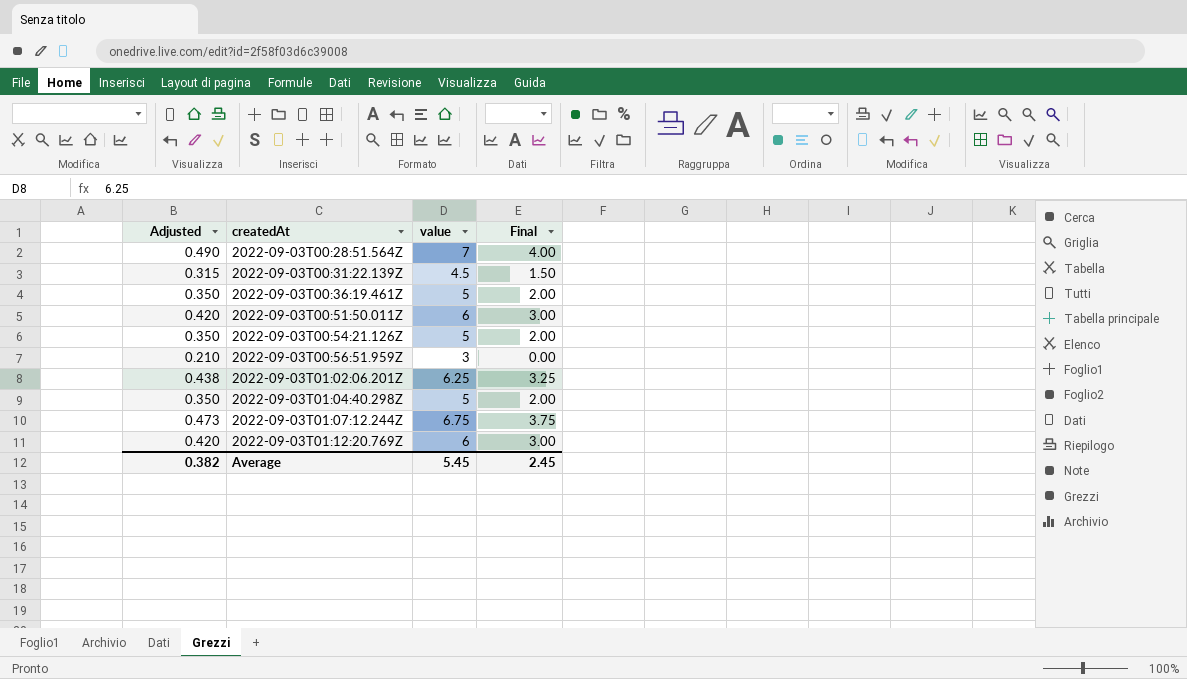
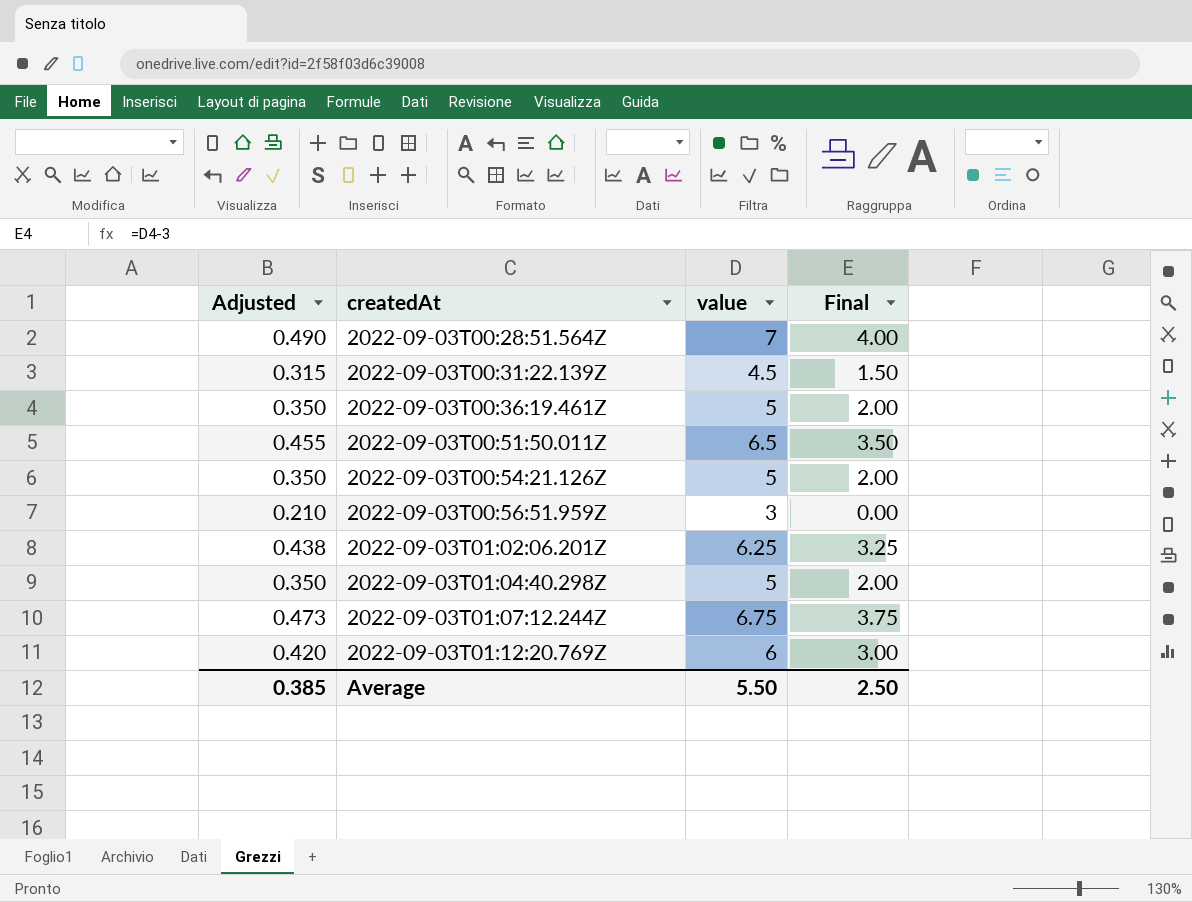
2022-09-03T00:51:50.011Z | Adjusted: 0.420 -> 0.455
2022-09-03T00:51:50.011Z | value: 6 -> 6.5
2022-09-03T00:51:50.011Z | Final: 3.00 -> 3.50
Average | Adjusted: 0.382 -> 0.385
Average | value: 5.45 -> 5.50
Average | Final: 2.45 -> 2.50

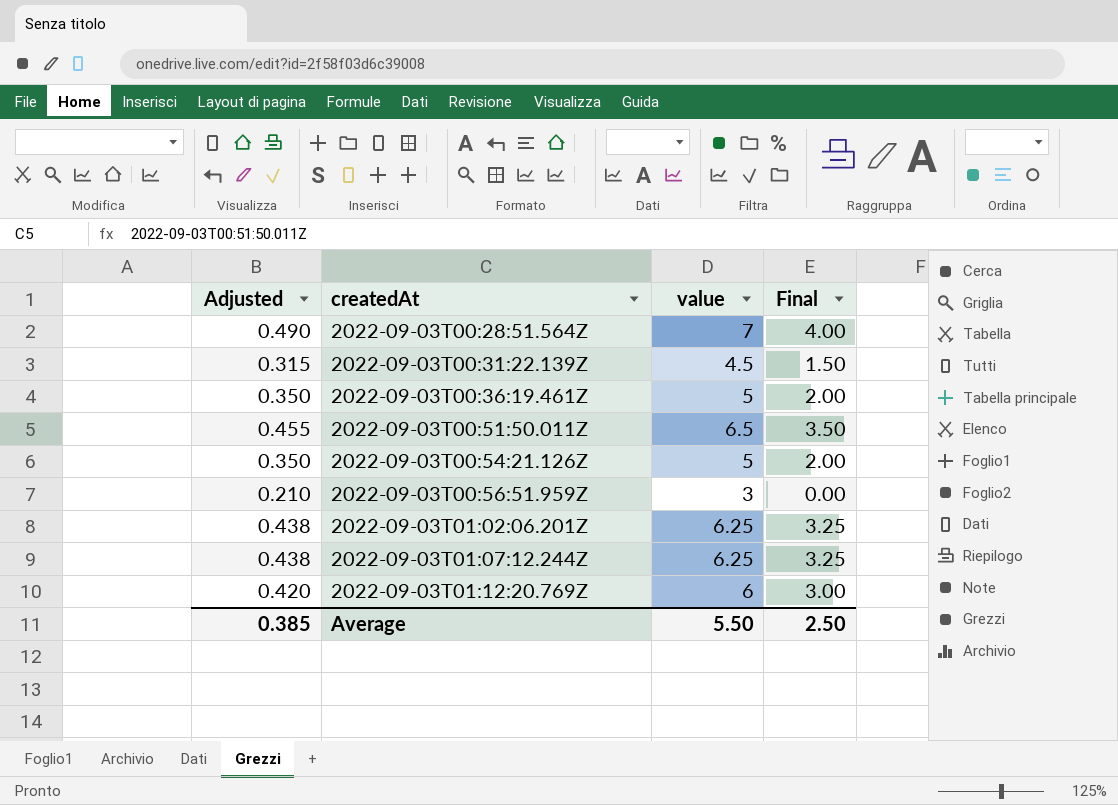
row 2022-09-03T01:04:40.298Z: 0.350 | 5 | 2.00 -> none
2022-09-03T01:07:12.244Z | Adjusted: 0.473 -> 0.438
2022-09-03T01:07:12.244Z | value: 6.75 -> 6.25
2022-09-03T01:07:12.244Z | Final: 3.75 -> 3.25

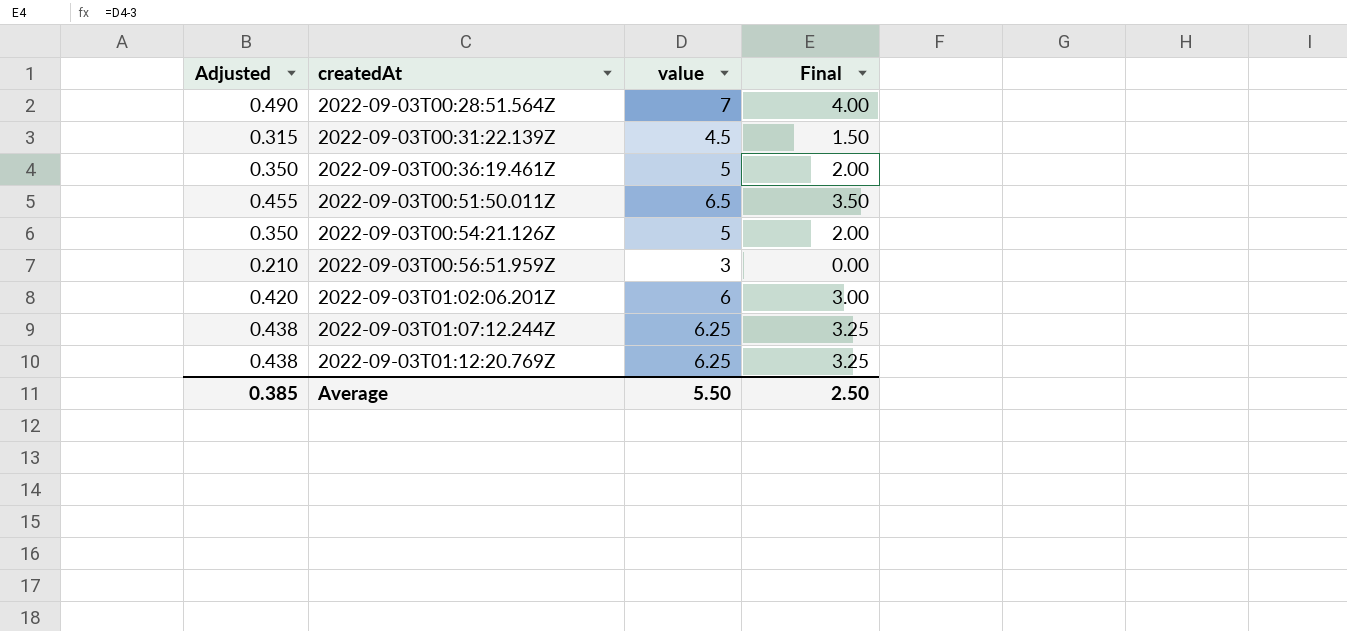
2022-09-03T01:02:06.201Z | Adjusted: 0.438 -> 0.420
2022-09-03T01:02:06.201Z | value: 6.25 -> 6
2022-09-03T01:02:06.201Z | Final: 3.25 -> 3.00
2022-09-03T01:12:20.769Z | Adjusted: 0.420 -> 0.438
2022-09-03T01:12:20.769Z | value: 6 -> 6.25
2022-09-03T01:12:20.769Z | Final: 3.00 -> 3.25

